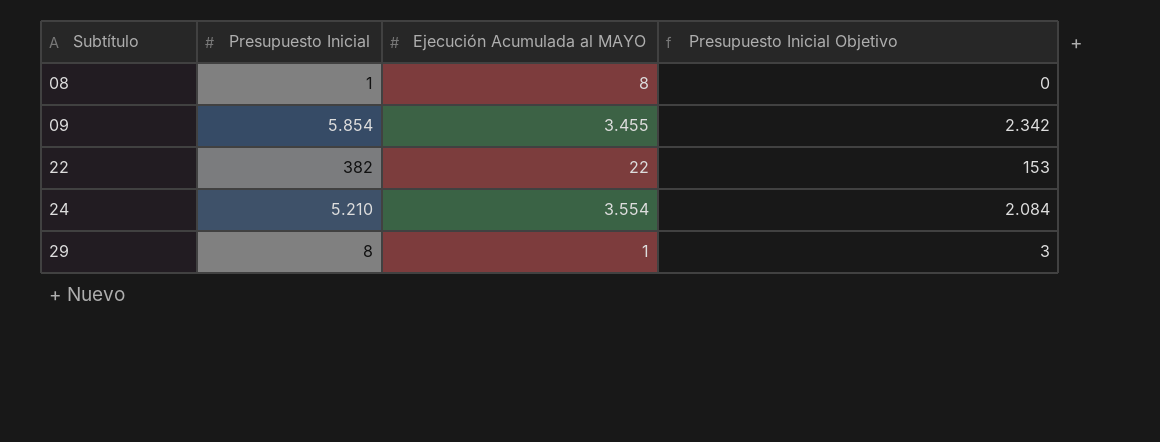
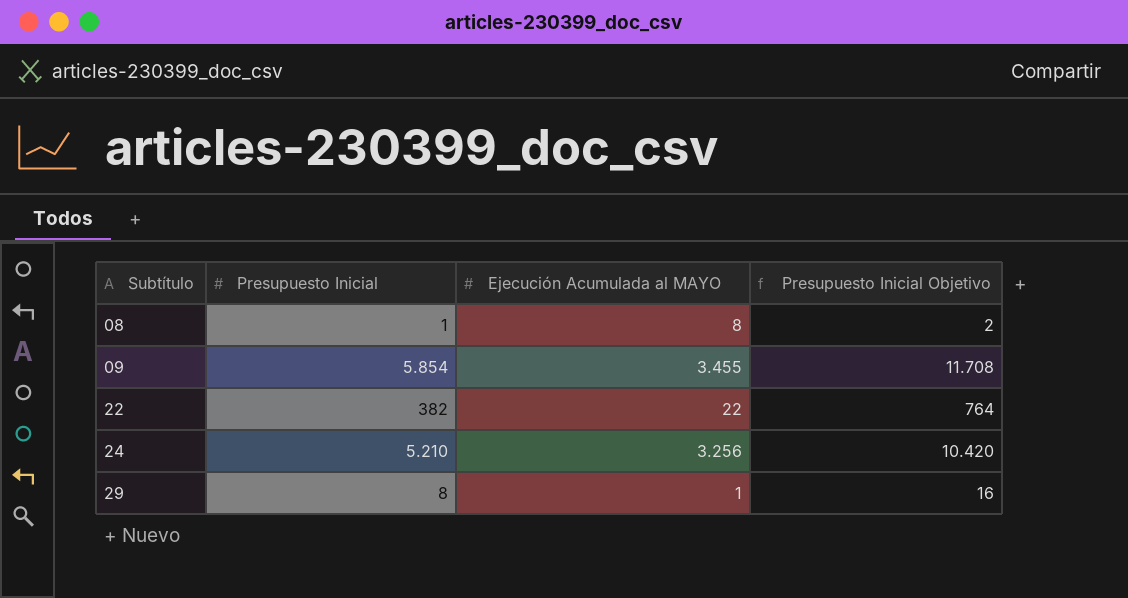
column Presupuesto Inicial Objetivo | formula: [Presupuesto Inicial] * 0,4 -> [Presupuesto Inicial] * 2
24 | Ejecución Acumulada al MAYO: 3.554 -> 3.256

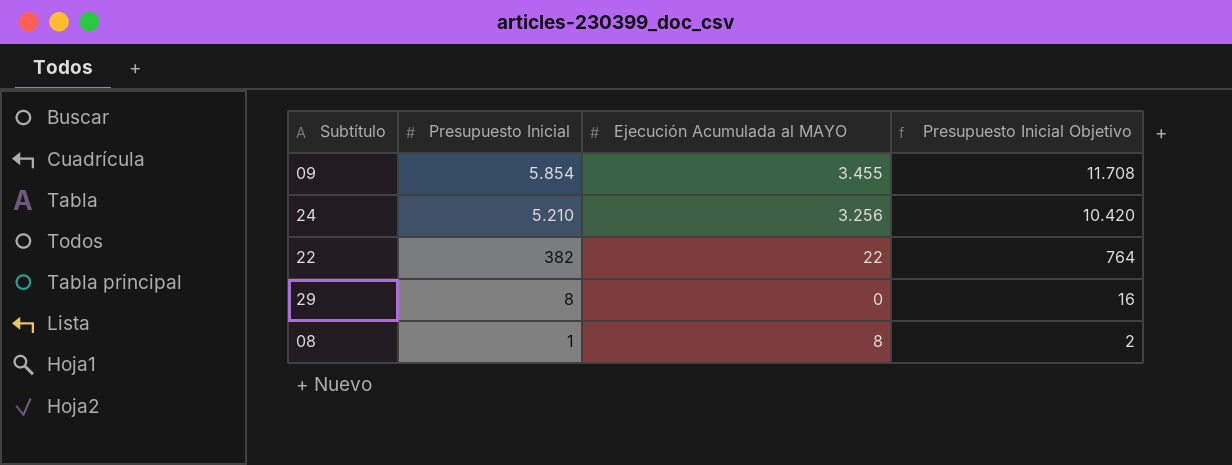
row order: Subtítulo ascending -> Presupuesto Inicial descending
29 | Ejecución Acumulada al MAYO: 1 -> 0

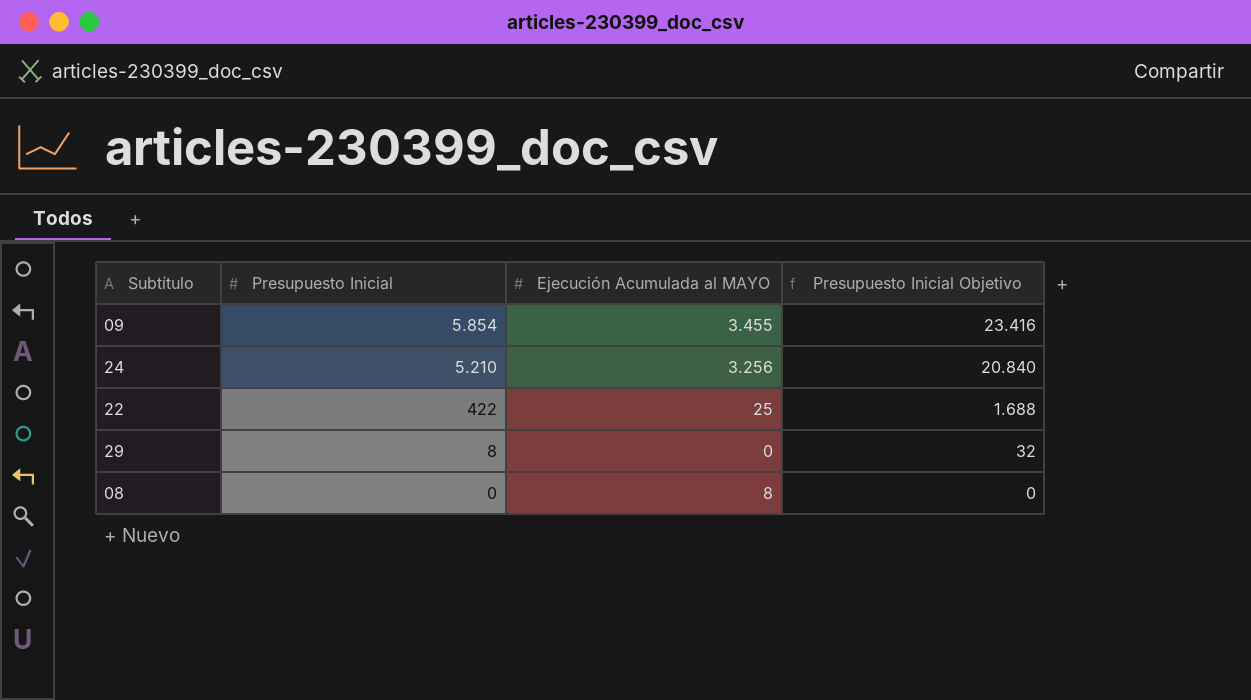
column Presupuesto Inicial Objetivo | formula: [Presupuesto Inicial] * 2 -> [Presupuesto Inicial] * 4
22 | Presupuesto Inicial: 382 -> 422
22 | Ejecución Acumulada al MAYO: 22 -> 25
08 | Presupuesto Inicial: 1 -> 0

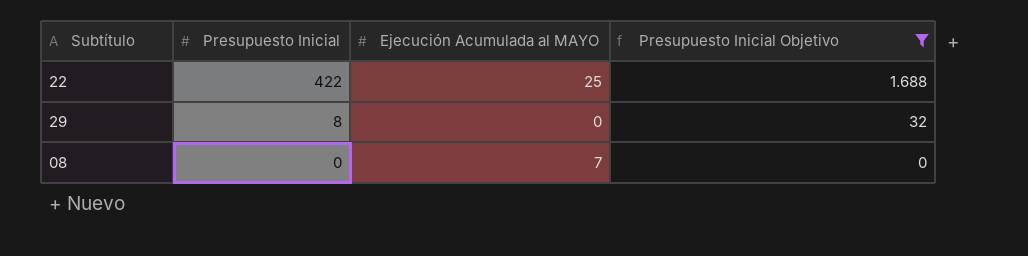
filter: none -> Presupuesto Inicial Objetivo <= 1.688
08 | Ejecución Acumulada al MAYO: 8 -> 7

